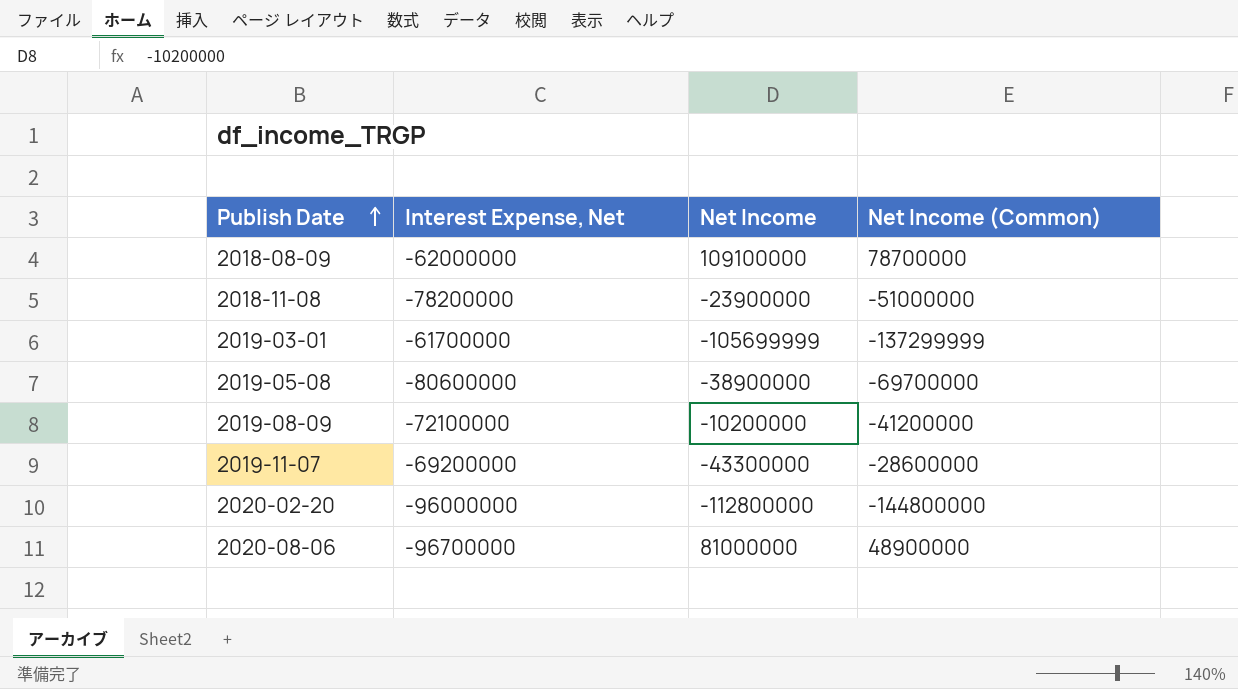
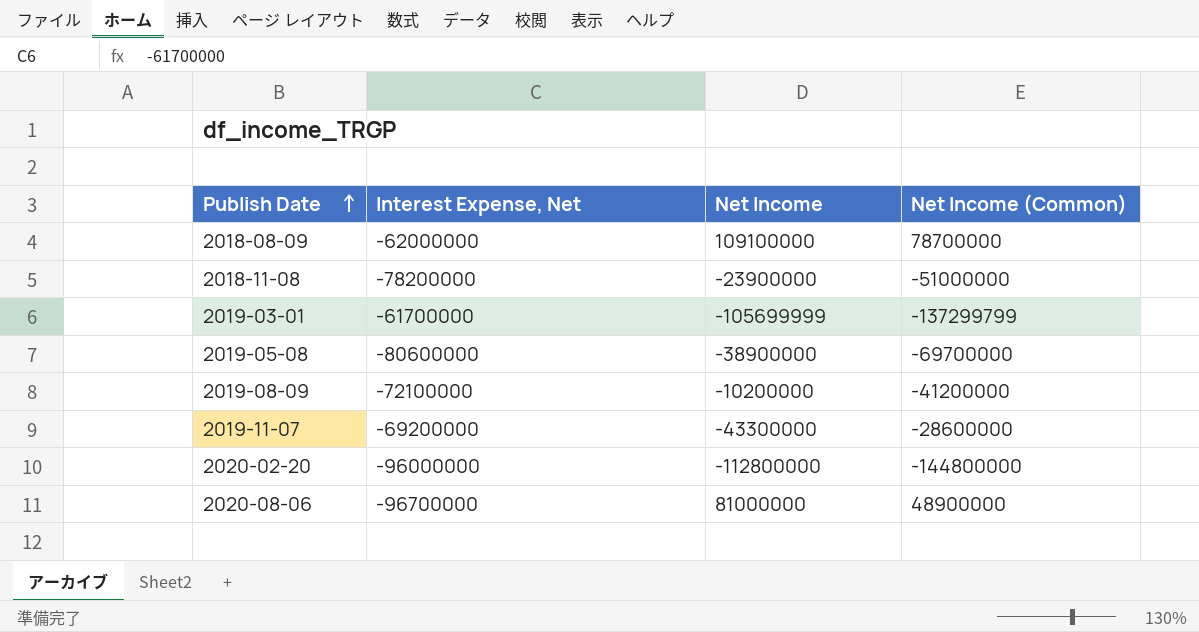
2019-03-01 | Net Income (Common): -137299999 -> -137299799

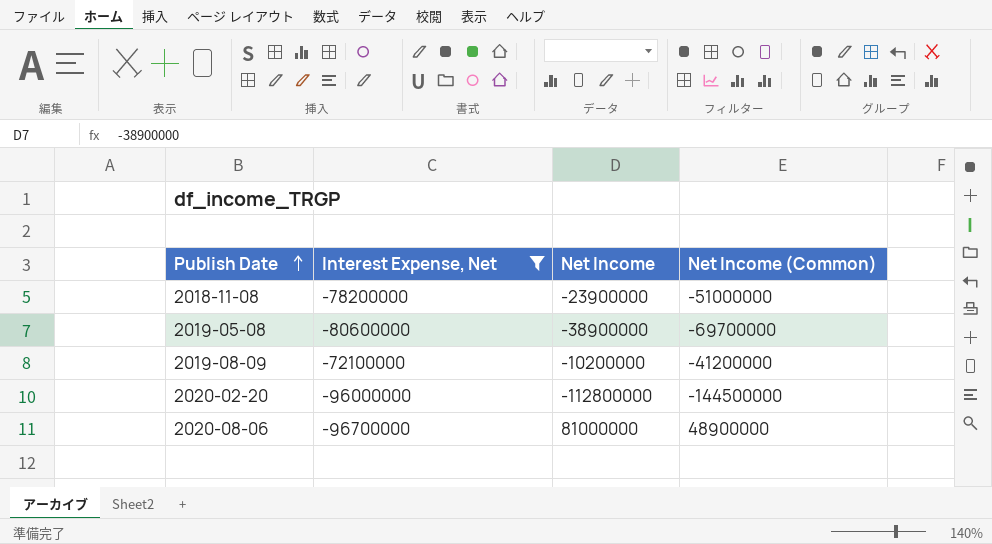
filter: none -> Interest Expense, Net <= -72100000
2020-02-20 | Net Income (Common): -144800000 -> -144500000

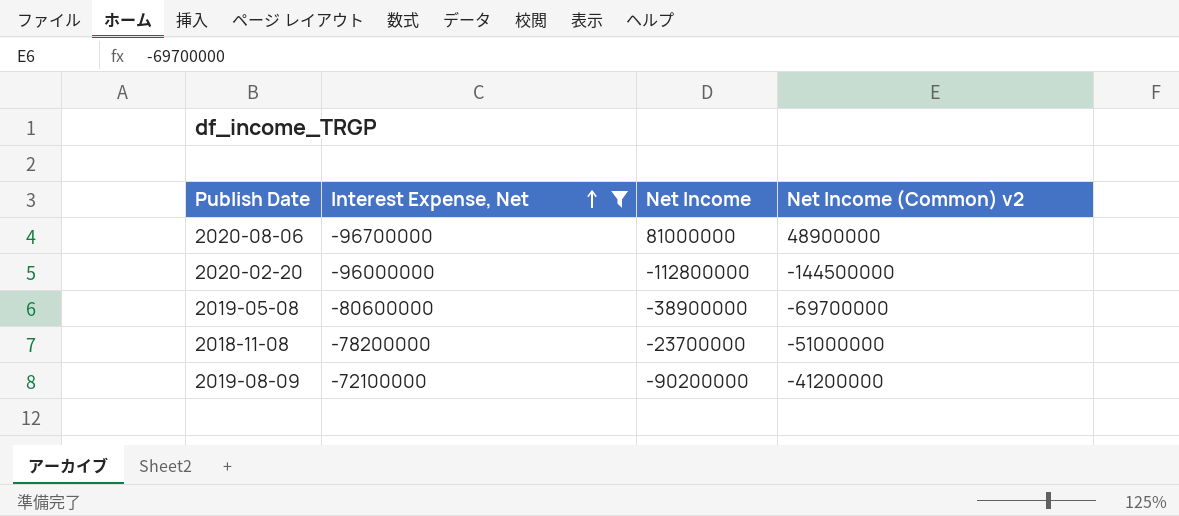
row order: Publish Date ascending -> Interest Expense, Net ascending
column name: Net Income (Common) -> Net Income (Common) v2
2018-11-08 | Net Income: -23900000 -> -23700000
2019-08-09 | Net Income: -10200000 -> -90200000

